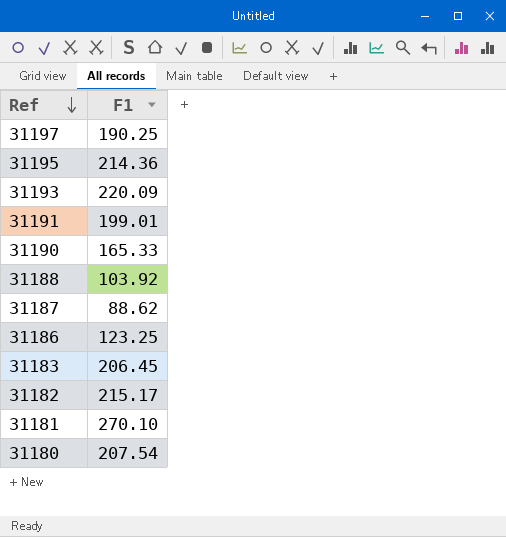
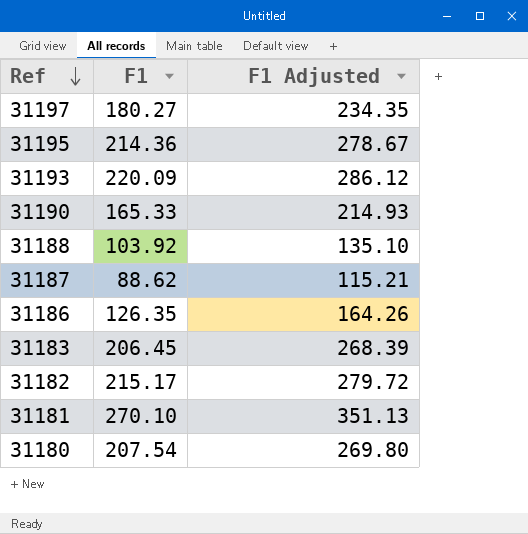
column F1 Adjusted | formula: none -> [F1] * 1.3
row 31191: 199.01 -> none
31197 | F1: 190.25 -> 180.27
31186 | F1: 123.25 -> 126.35

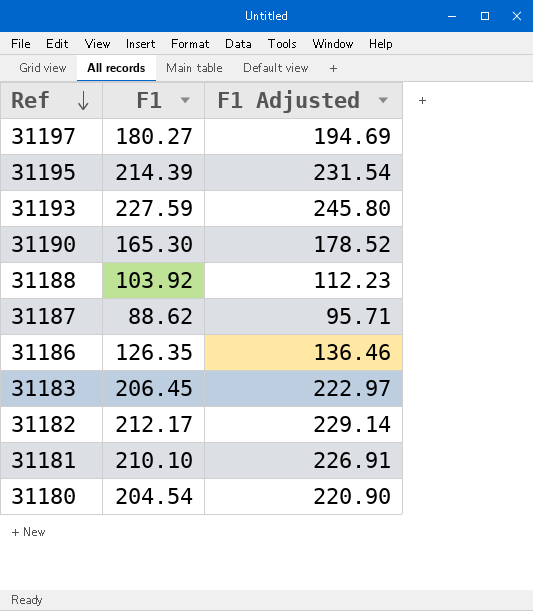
column F1 Adjusted | formula: [F1] * 1.3 -> [F1] * 1.08
31195 | F1: 214.36 -> 214.39
31193 | F1: 220.09 -> 227.59
31190 | F1: 165.33 -> 165.30
31182 | F1: 215.17 -> 212.17
31181 | F1: 270.10 -> 210.10
31180 | F1: 207.54 -> 204.54

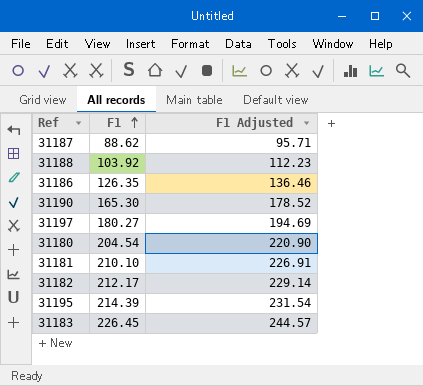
row order: Ref descending -> F1 ascending
row 31193: 227.59 | 245.80 -> none
31183 | F1: 206.45 -> 226.45
31183 | F1 Adjusted: 222.97 -> 244.57

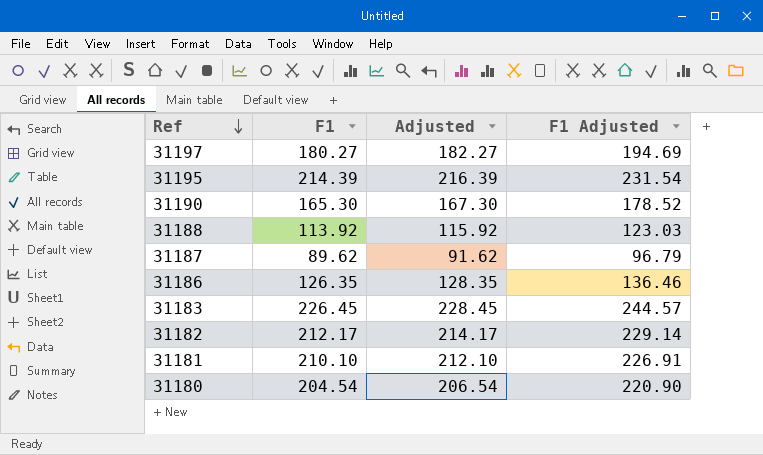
row order: F1 ascending -> Ref descending
column Adjusted | formula: none -> [F1] + 2
31188 | F1: 103.92 -> 113.92
31188 | F1 Adjusted: 112.23 -> 123.03
31187 | F1: 88.62 -> 89.62
31187 | F1 Adjusted: 95.71 -> 96.79

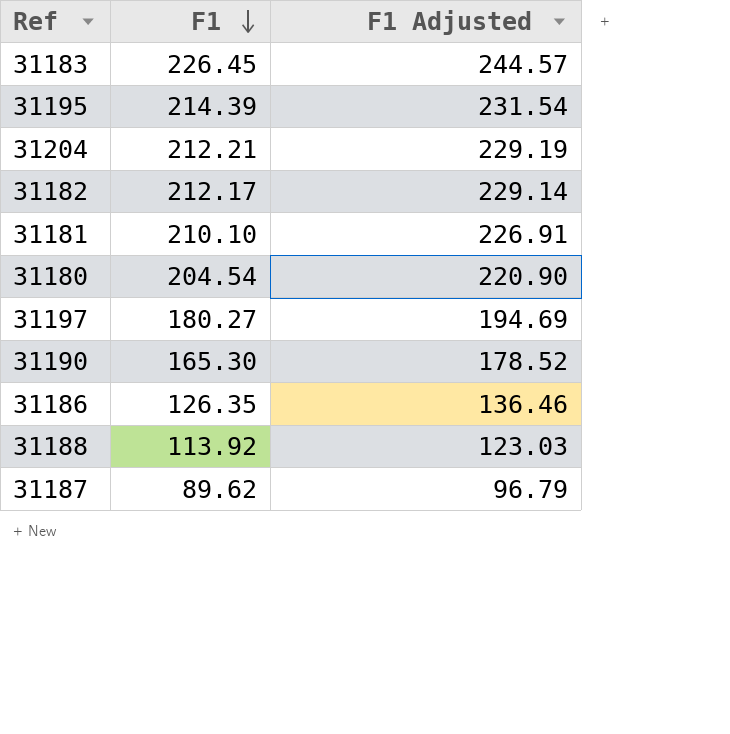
row order: Ref descending -> F1 descending
column Adjusted | formula: [F1] + 2 -> none
row 31204: none -> 212.21 | 229.19

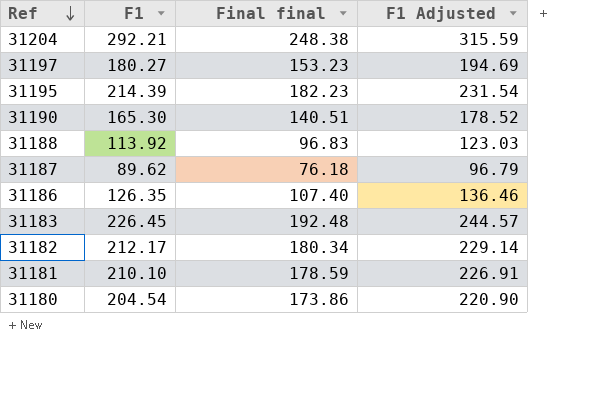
row order: F1 descending -> Ref descending
column Final final | formula: none -> [F1] * 0.85
31204 | F1: 212.21 -> 292.21
31204 | F1 Adjusted: 229.19 -> 315.59

